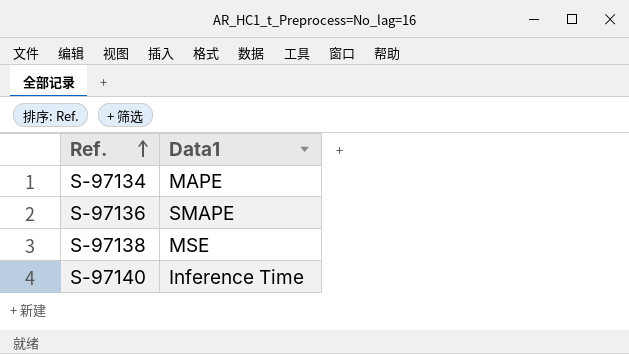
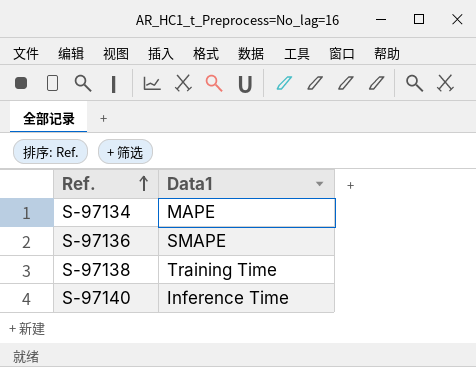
S-97138 | Data1: MSE -> Training Time

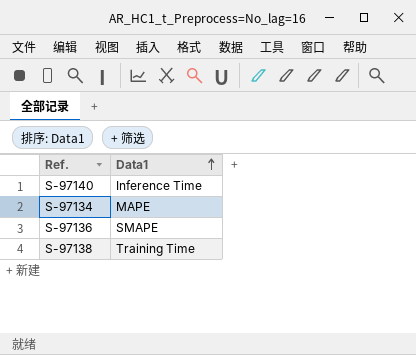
row order: Ref. ascending -> Data1 ascending

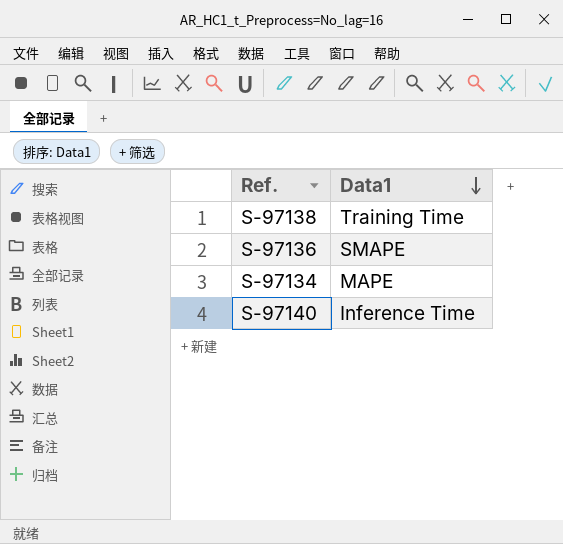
row order: Data1 ascending -> Data1 descending

